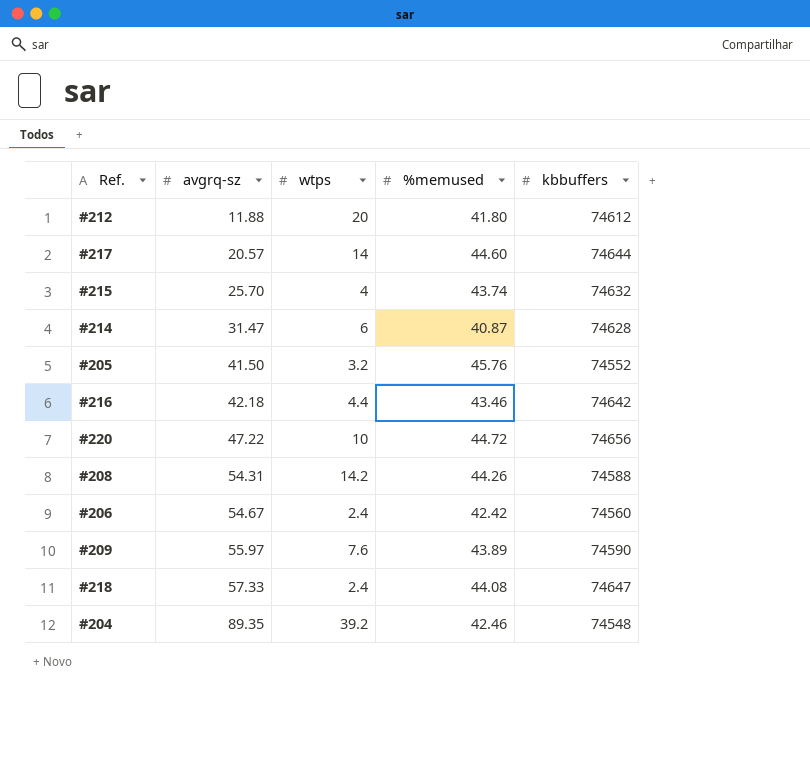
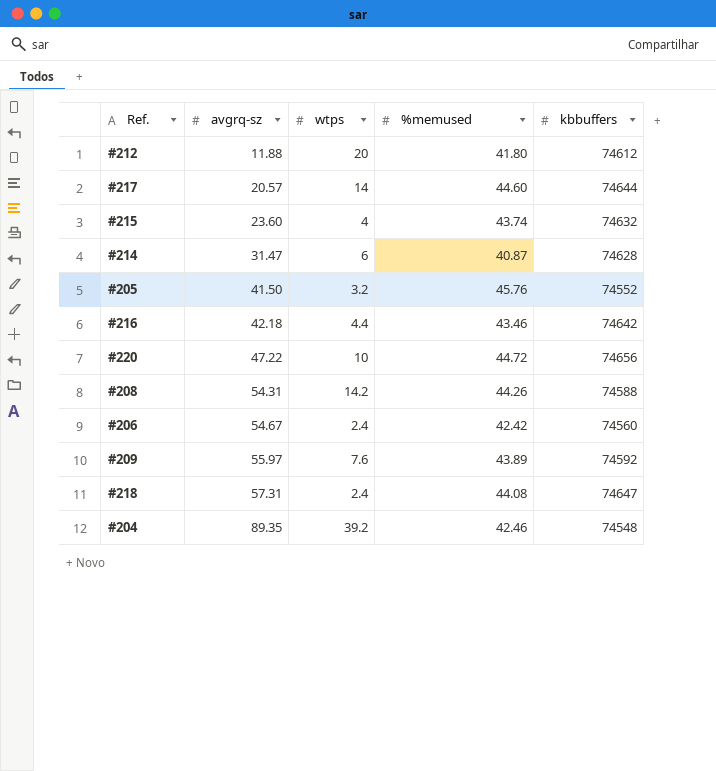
#215 | avgrq-sz: 25.70 -> 23.60
#209 | kbbuffers: 74590 -> 74592
#218 | avgrq-sz: 57.33 -> 57.31

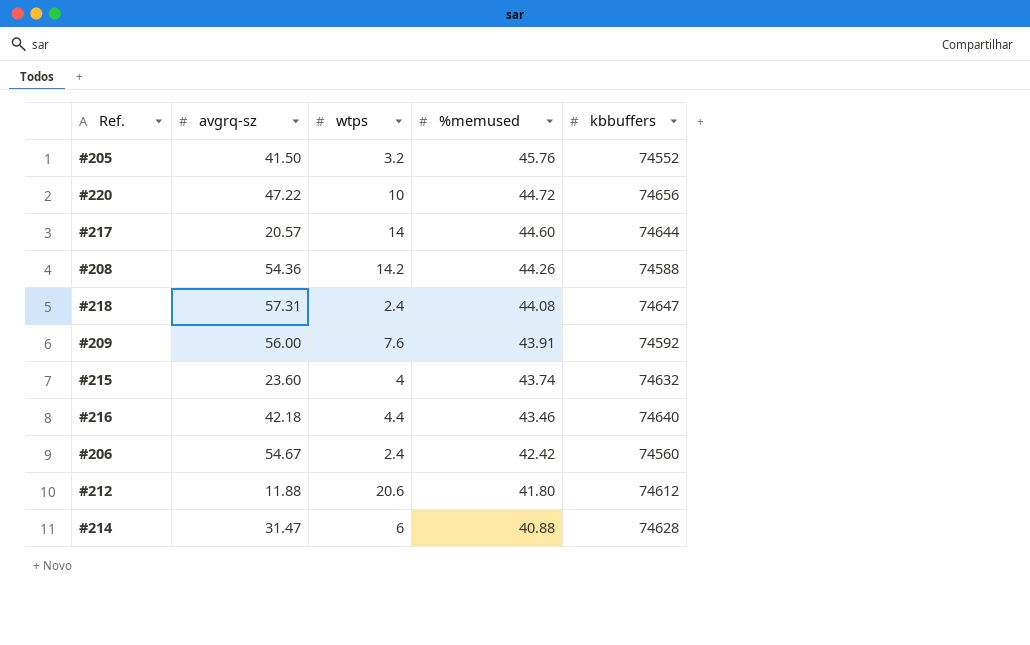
row order: avgrq-sz ascending -> %memused descending
row #204: 89.35 | 39.2 | 42.46 | 74548 -> none
#208 | avgrq-sz: 54.31 -> 54.36
#209 | avgrq-sz: 55.97 -> 56.00
#209 | %memused: 43.89 -> 43.91
#216 | kbbuffers: 74642 -> 74640
#212 | wtps: 20 -> 20.6
#214 | %memused: 40.87 -> 40.88

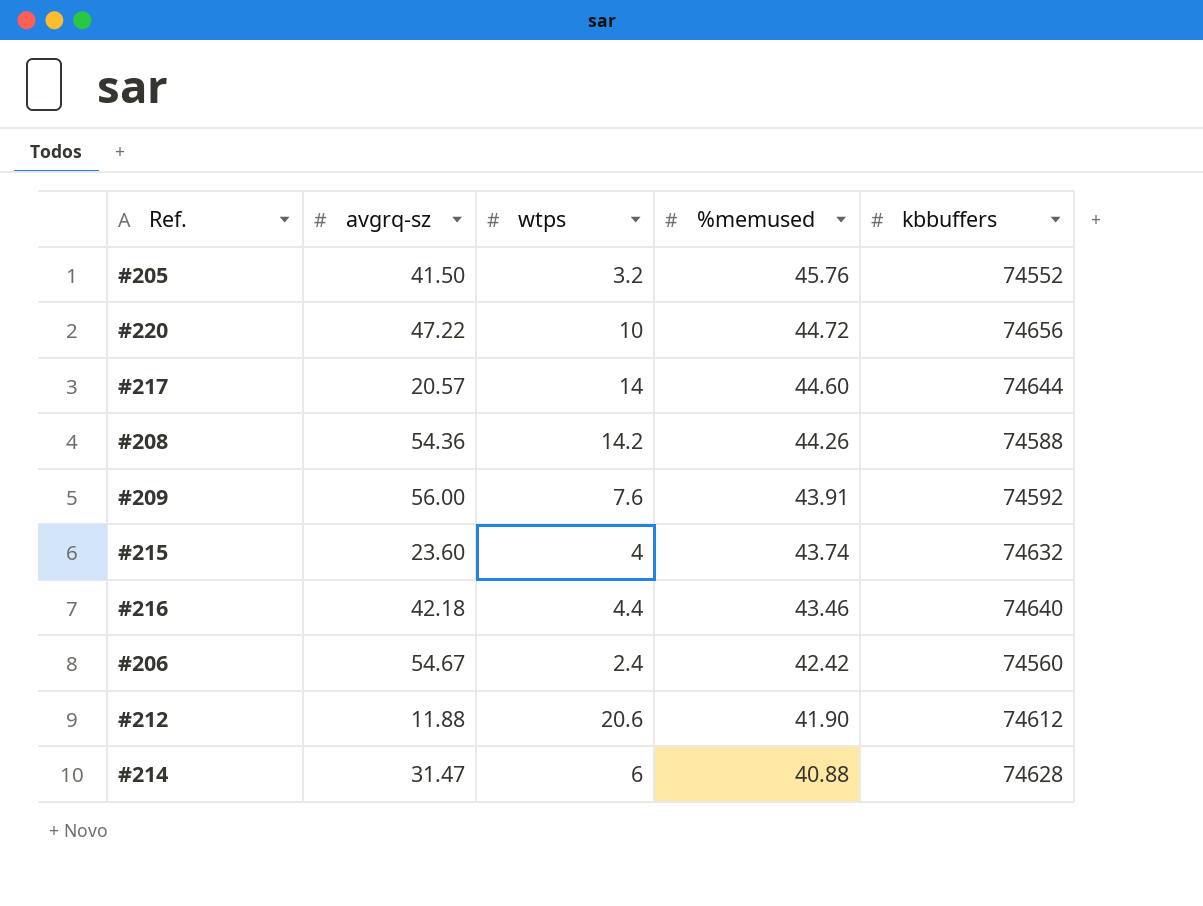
row #218: 57.31 | 2.4 | 44.08 | 74647 -> none
#212 | %memused: 41.80 -> 41.90

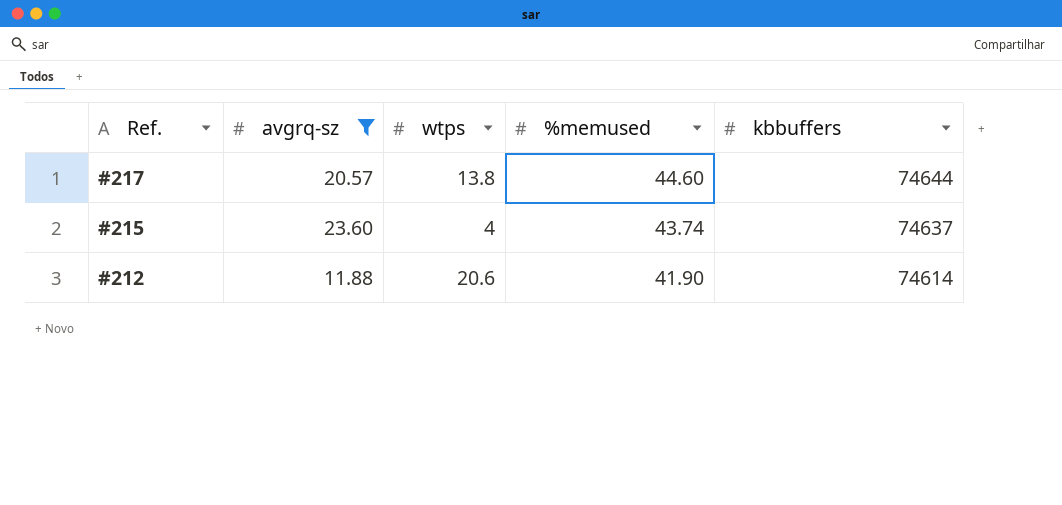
filter: none -> avgrq-sz <= 23.60
#217 | wtps: 14 -> 13.8
#215 | kbbuffers: 74632 -> 74637
#212 | kbbuffers: 74612 -> 74614

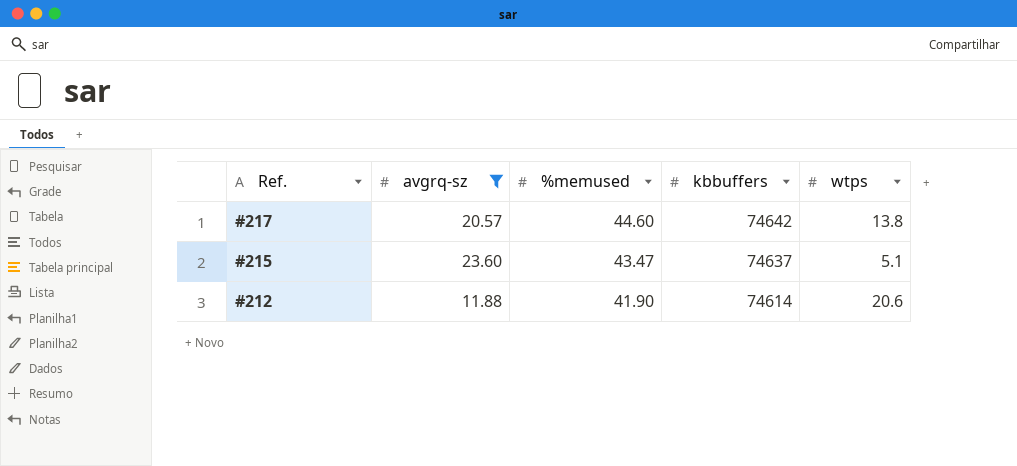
column wtps | position: 3 -> 5
#217 | kbbuffers: 74644 -> 74642
#215 | %memused: 43.74 -> 43.47
#215 | wtps: 4 -> 5.1

